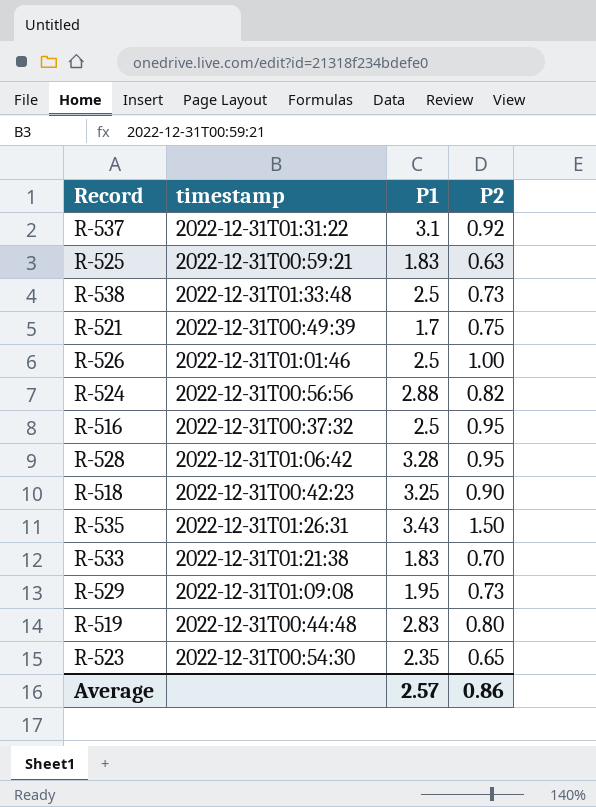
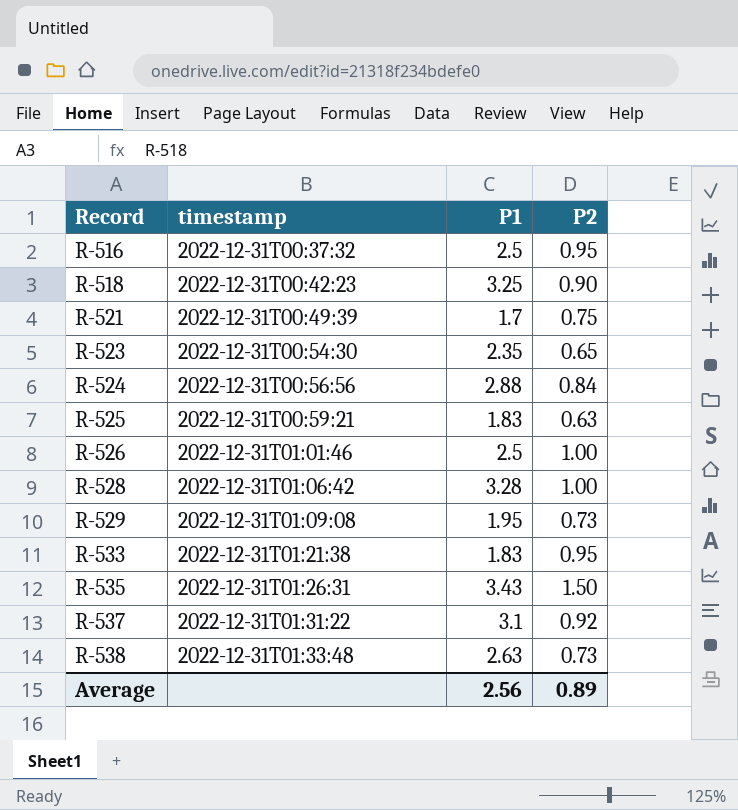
row order: none -> Record ascending
row R-519: 2022-12-31T00:44:48 | 2.83 | 0.80 -> none
R-524 | P2: 0.82 -> 0.84
R-528 | P2: 0.95 -> 1.00
R-533 | P2: 0.70 -> 0.95
R-538 | P1: 2.5 -> 2.63
Average | P1: 2.57 -> 2.56
Average | P2: 0.86 -> 0.89

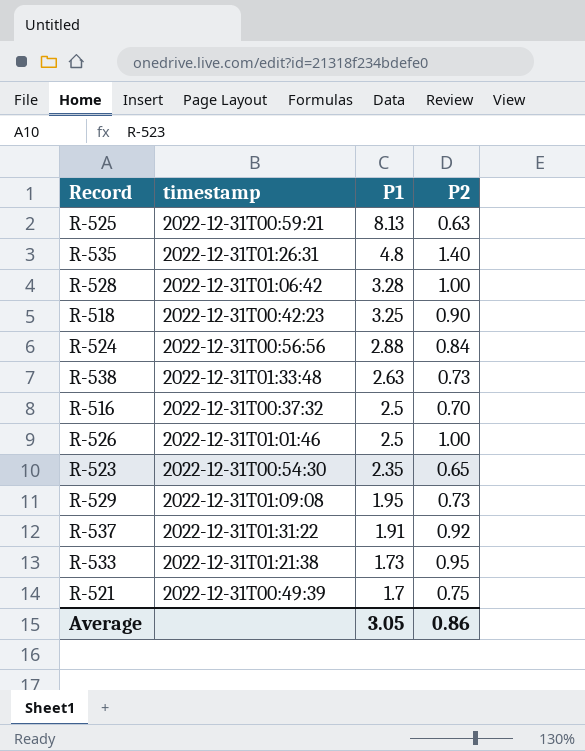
row order: Record ascending -> P1 descending
R-525 | P1: 1.83 -> 8.13
R-535 | P1: 3.43 -> 4.8
R-535 | P2: 1.50 -> 1.40
R-516 | P2: 0.95 -> 0.70
R-537 | P1: 3.1 -> 1.91
R-533 | P1: 1.83 -> 1.73
Average | P1: 2.56 -> 3.05
Average | P2: 0.89 -> 0.86

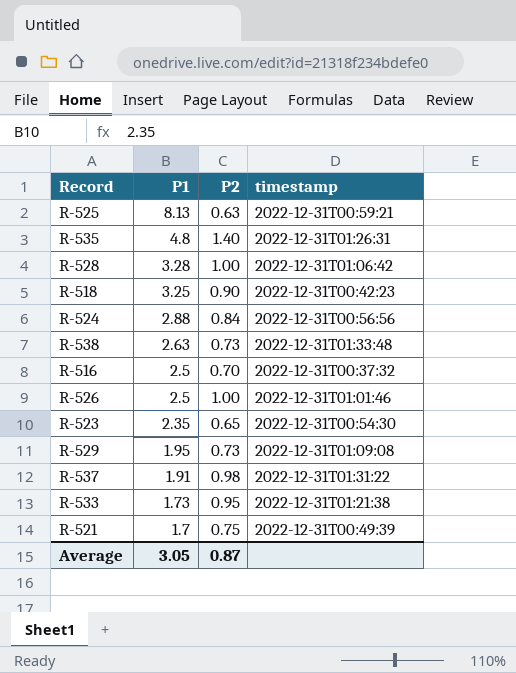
column timestamp | position: 2 -> 4
R-537 | P2: 0.92 -> 0.98
Average | P2: 0.86 -> 0.87

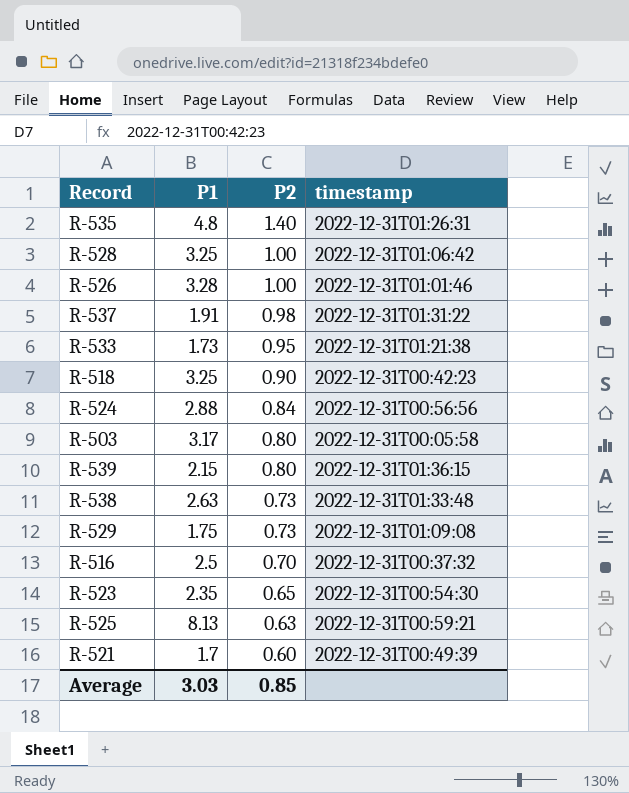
row order: P1 descending -> P2 descending
R-528 | P1: 3.28 -> 3.25
R-526 | P1: 2.5 -> 3.28
row R-503: none -> 3.17 | 0.80 | 2022-12-31T00:05:58
row R-539: none -> 2.15 | 0.80 | 2022-12-31T01:36:15
R-529 | P1: 1.95 -> 1.75
R-521 | P2: 0.75 -> 0.60
Average | P1: 3.05 -> 3.03
Average | P2: 0.87 -> 0.85

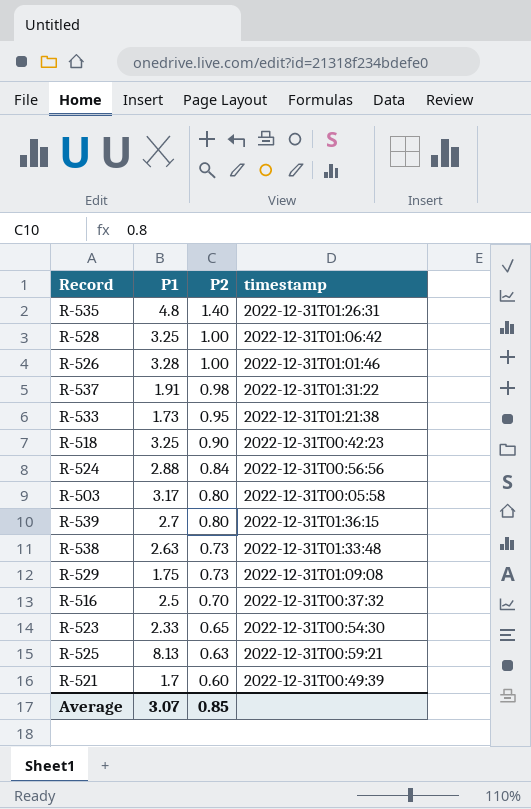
R-539 | P1: 2.15 -> 2.7
R-523 | P1: 2.35 -> 2.33
Average | P1: 3.03 -> 3.07

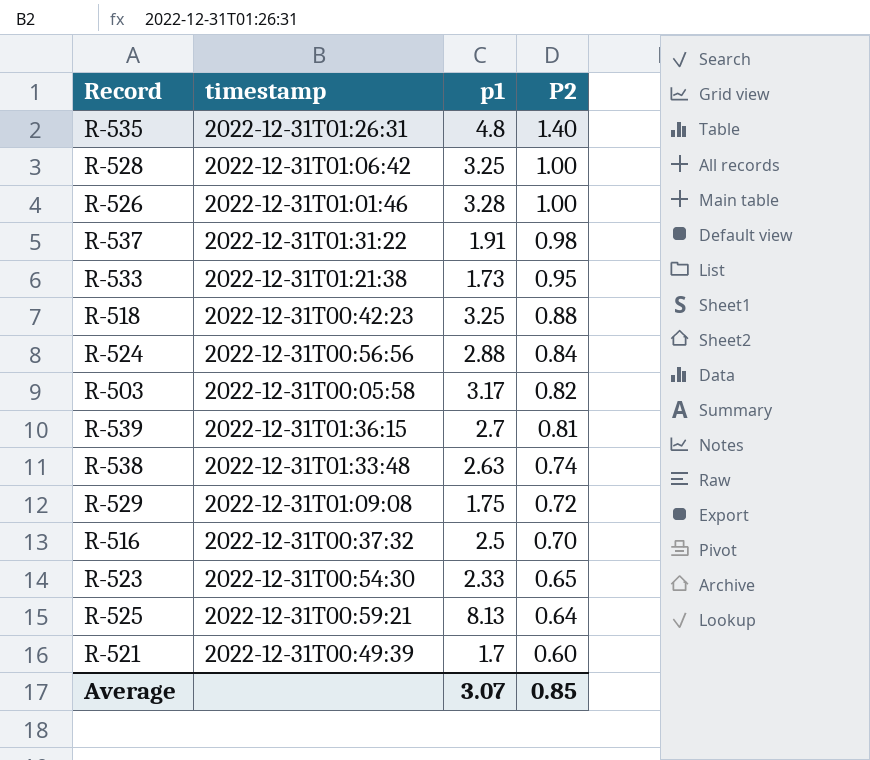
column timestamp | position: 4 -> 2
column name: P1 -> p1
R-518 | P2: 0.90 -> 0.88
R-503 | P2: 0.80 -> 0.82
R-539 | P2: 0.80 -> 0.81
R-538 | P2: 0.73 -> 0.74
R-529 | P2: 0.73 -> 0.72
R-525 | P2: 0.63 -> 0.64

